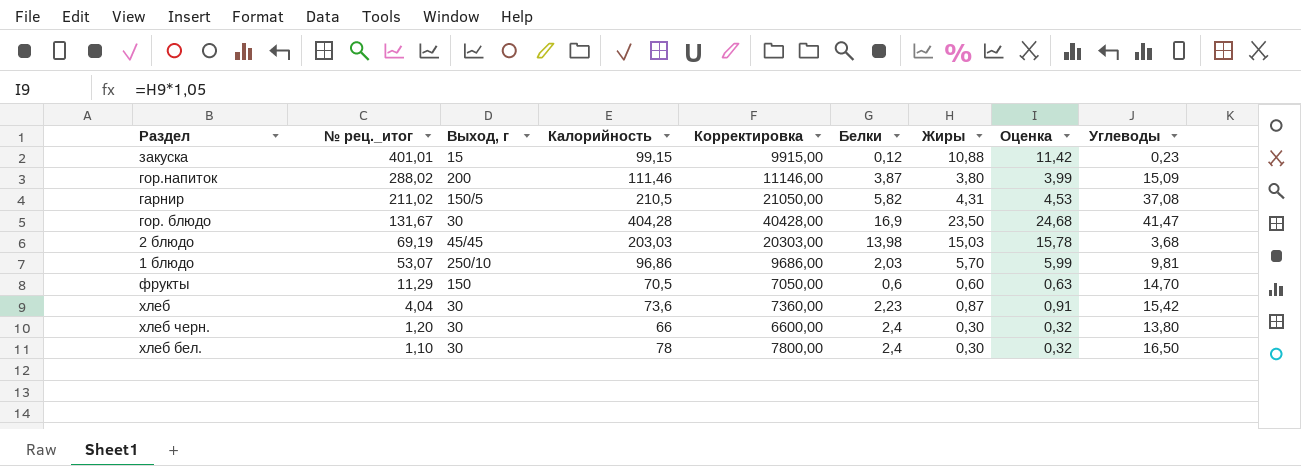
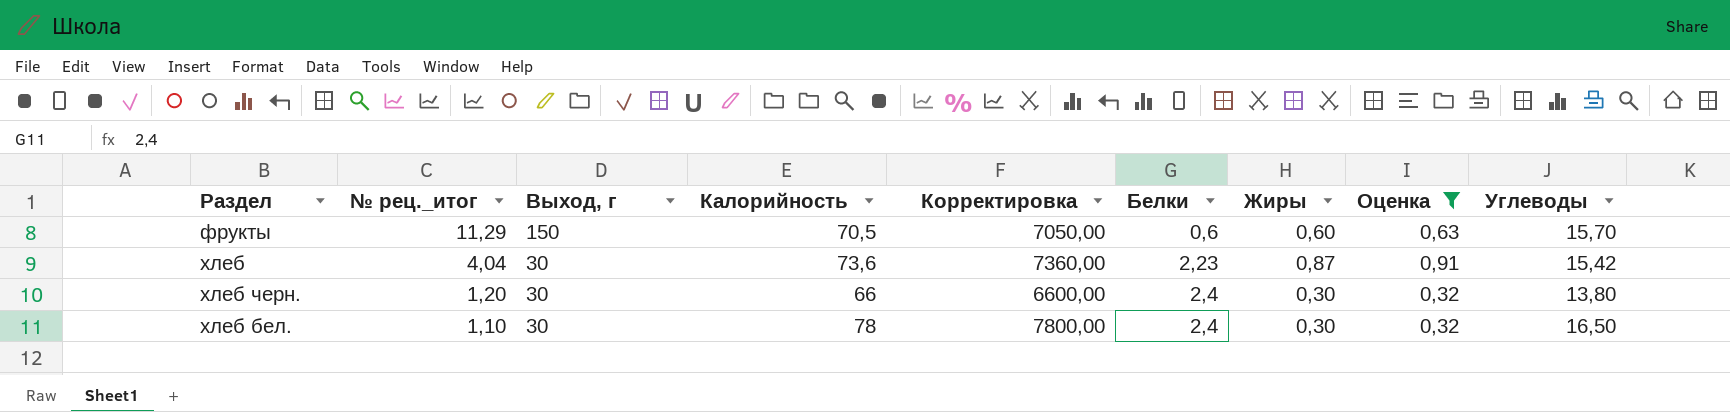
filter: none -> Оценка <= 0,91
фрукты | Углеводы: 14,70 -> 15,70

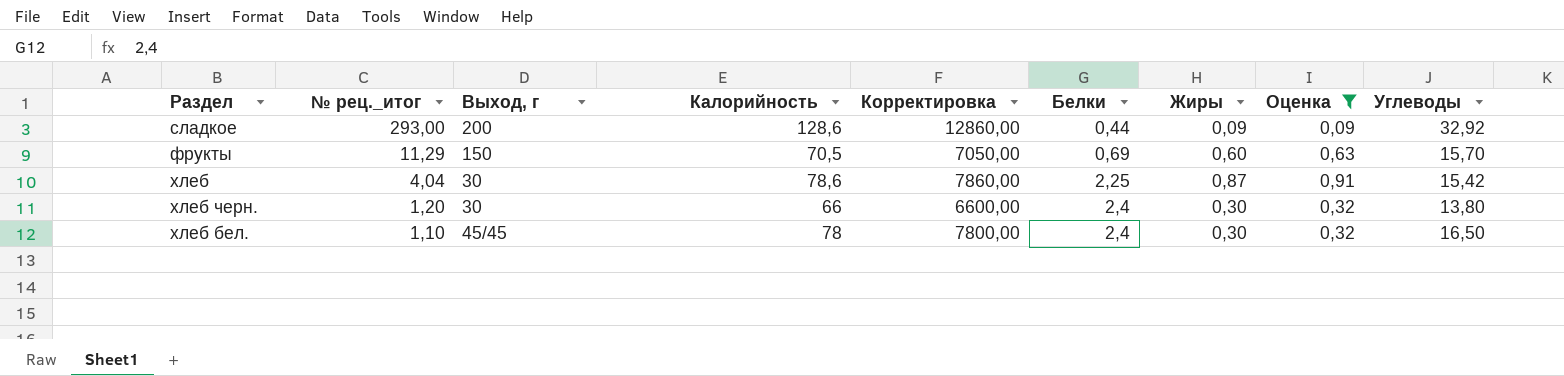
row сладкое: none -> 293,00 | 200 | 128,6 | 12860,00 | 0,44 | 0,09 | 0,09 | 32,92
фрукты | Белки: 0,6 -> 0,69
хлеб | Калорийность: 73,6 -> 78,6
хлеб | Корректировка: 7360,00 -> 7860,00
хлеб | Белки: 2,23 -> 2,25
хлеб бел. | Выход, г: 30 -> 45/45

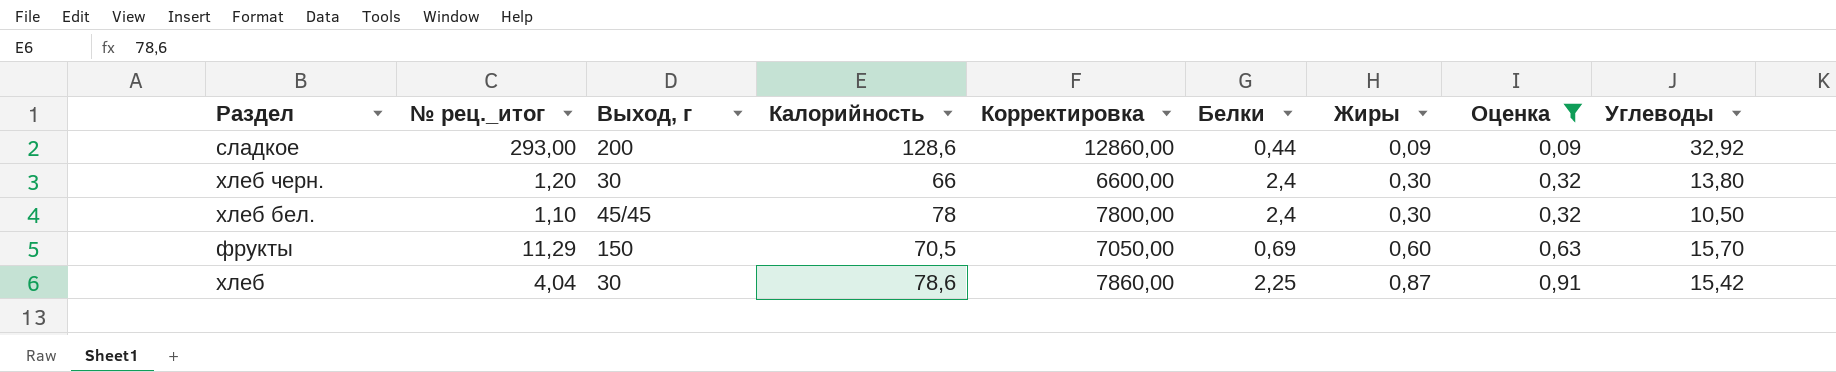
row order: № рец._итог descending -> Жиры ascending
хлеб бел. | Углеводы: 16,50 -> 10,50

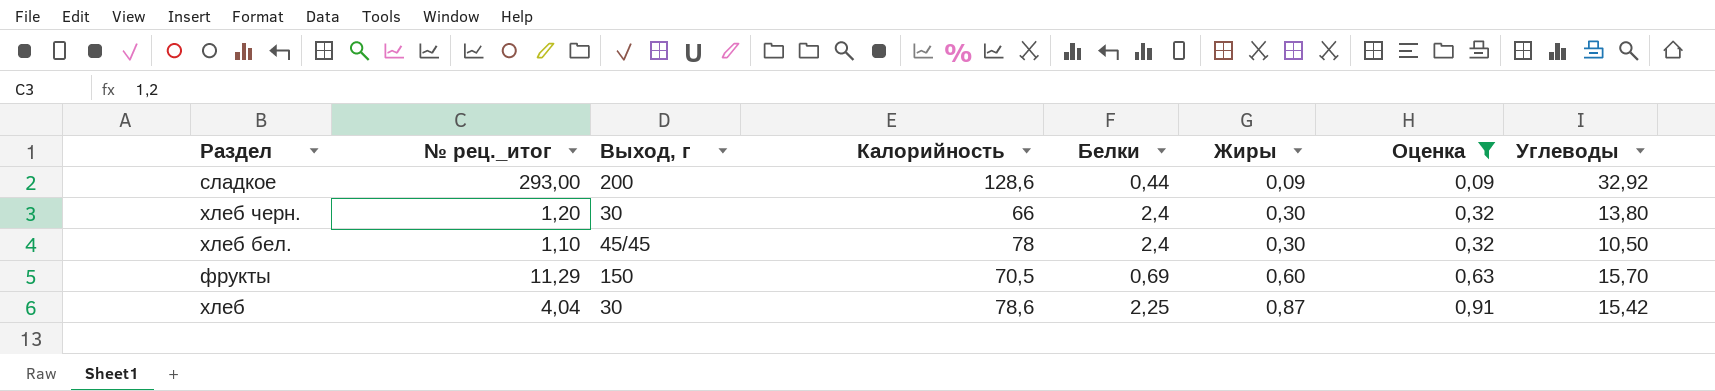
column Корректировка | formula: [Калорийность] * 100 -> none

